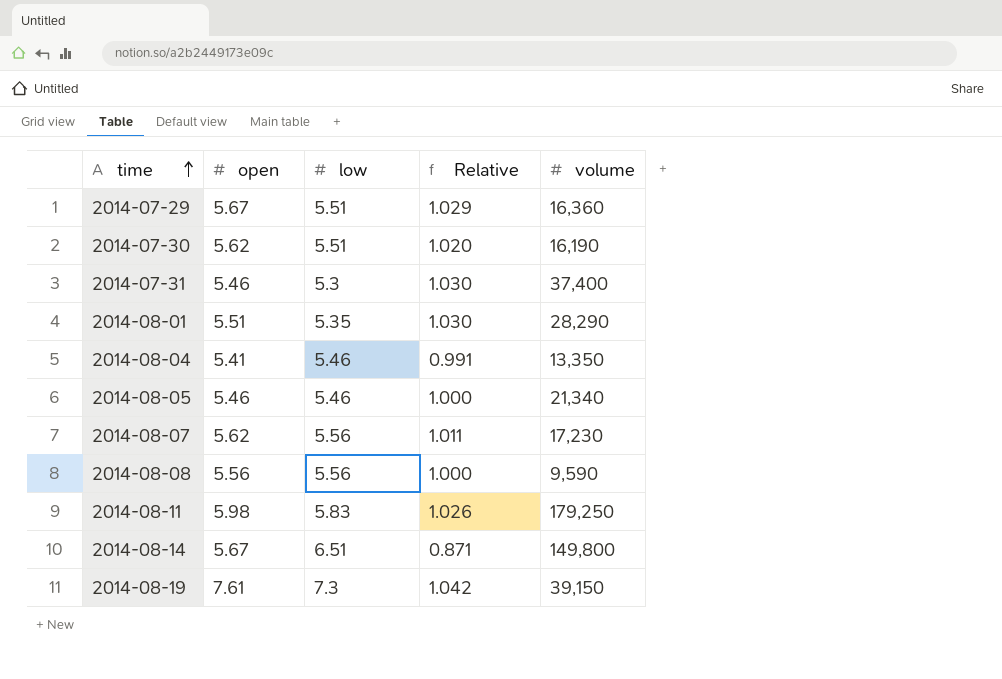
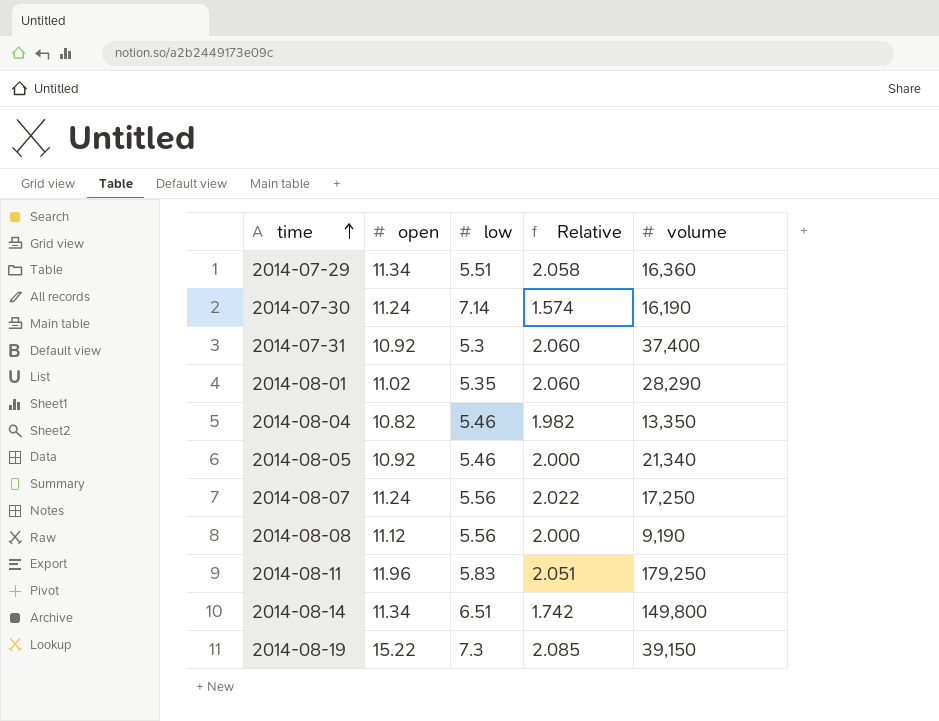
2014-07-29 | open: 5.67 -> 11.34
2014-07-29 | Relative: 1.029 -> 2.058
2014-07-30 | open: 5.62 -> 11.24
2014-07-30 | low: 5.51 -> 7.14
2014-07-30 | Relative: 1.020 -> 1.574
2014-07-31 | open: 5.46 -> 10.92
2014-07-31 | Relative: 1.030 -> 2.060
2014-08-01 | open: 5.51 -> 11.02
2014-08-01 | Relative: 1.030 -> 2.060
2014-08-04 | open: 5.41 -> 10.82
2014-08-04 | Relative: 0.991 -> 1.982
2014-08-05 | open: 5.46 -> 10.92
2014-08-05 | Relative: 1.000 -> 2.000
2014-08-07 | open: 5.62 -> 11.24
2014-08-07 | Relative: 1.011 -> 2.022
2014-08-07 | volume: 17,230 -> 17,250
2014-08-08 | open: 5.56 -> 11.12
2014-08-08 | Relative: 1.000 -> 2.000
2014-08-08 | volume: 9,590 -> 9,190
2014-08-11 | open: 5.98 -> 11.96
2014-08-11 | Relative: 1.026 -> 2.051
2014-08-14 | open: 5.67 -> 11.34
2014-08-14 | Relative: 0.871 -> 1.742
2014-08-19 | open: 7.61 -> 15.22
2014-08-19 | Relative: 1.042 -> 2.085

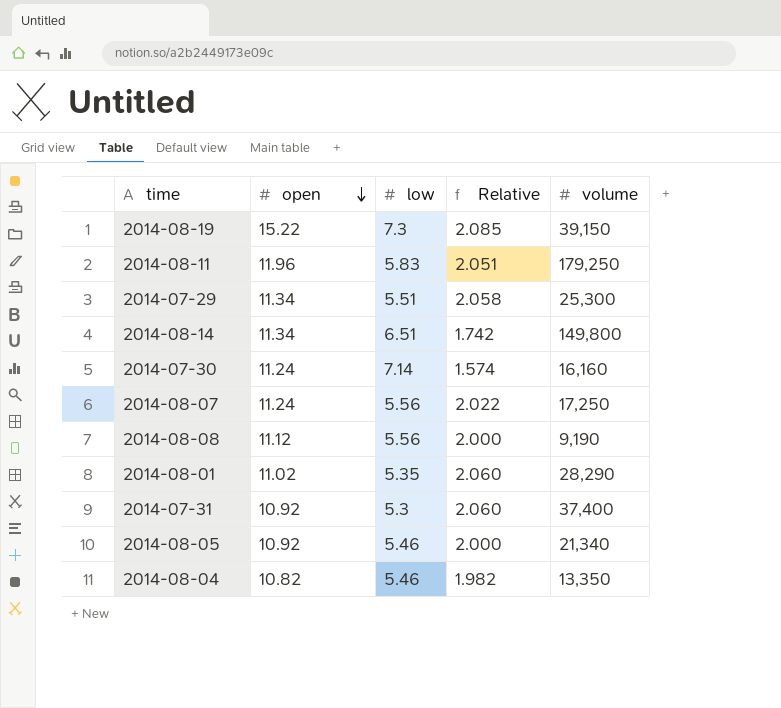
row order: time ascending -> open descending
2014-07-29 | volume: 16,360 -> 25,300
2014-07-30 | volume: 16,190 -> 16,160

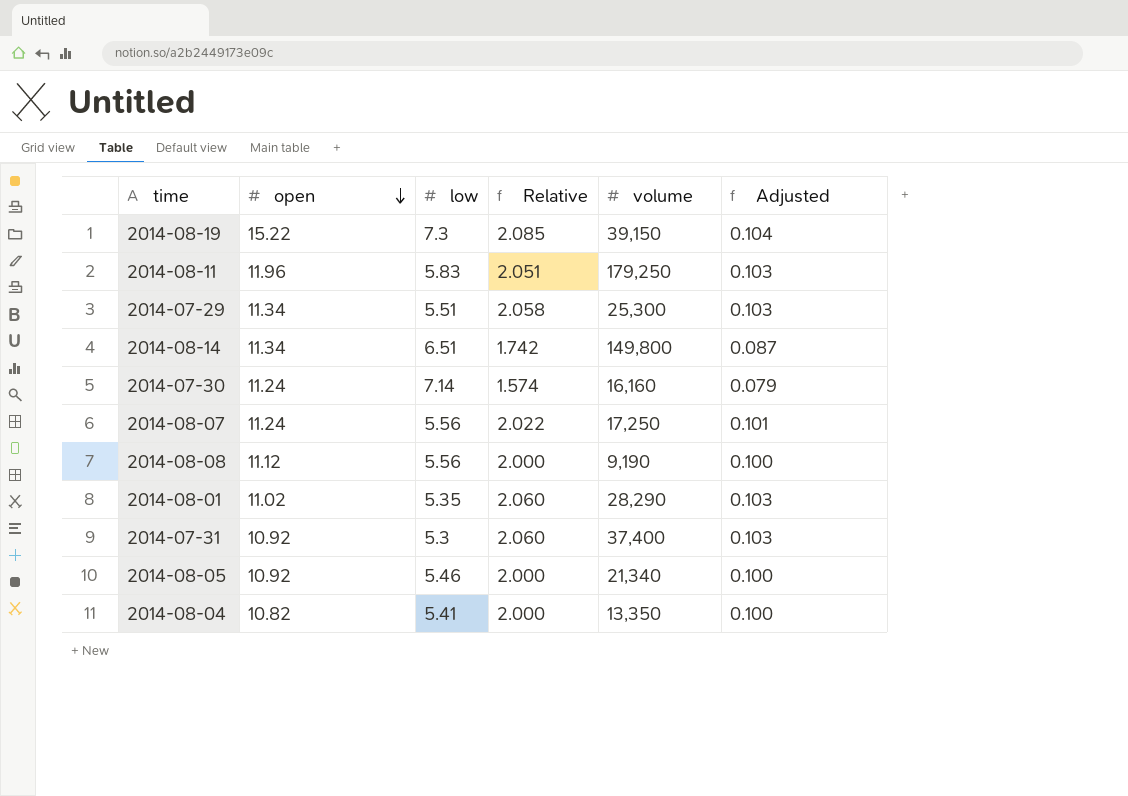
column Adjusted | formula: none -> [Relative] * 0.05
2014-08-04 | low: 5.46 -> 5.41
2014-08-04 | Relative: 1.982 -> 2.000

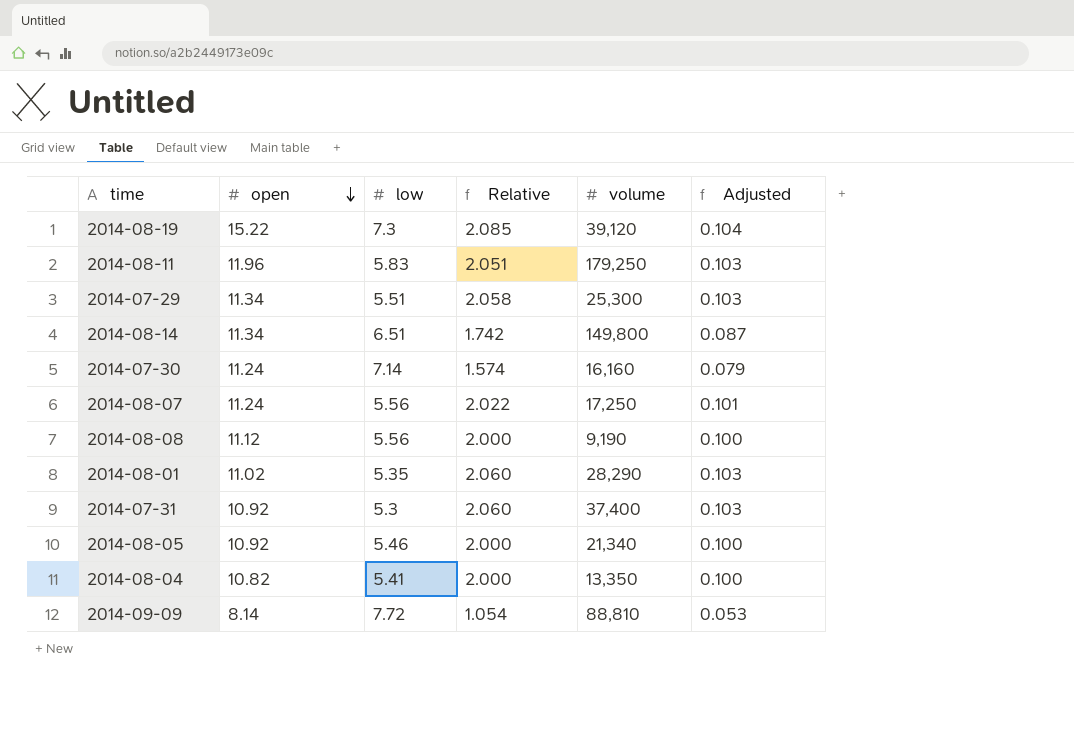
2014-08-19 | volume: 39,150 -> 39,120
row 2014-09-09: none -> 8.14 | 7.72 | 1.054 | 88,810 | 0.053

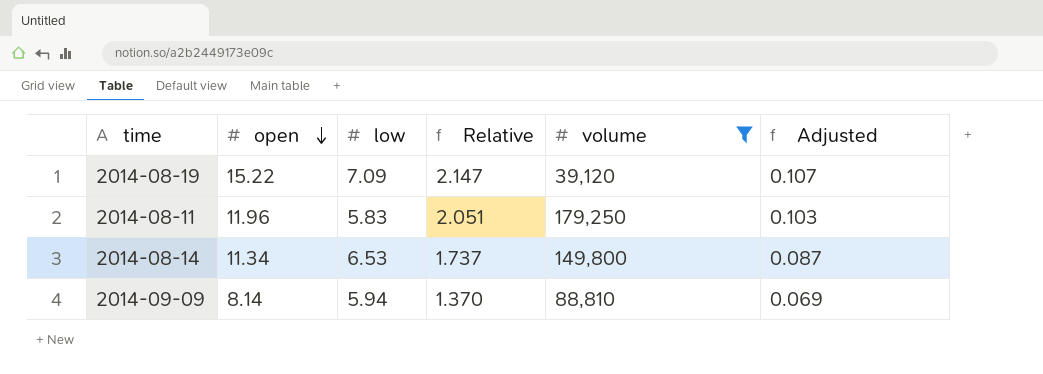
filter: none -> volume >= 39,120
2014-08-19 | low: 7.3 -> 7.09
2014-08-19 | Relative: 2.085 -> 2.147
2014-08-19 | Adjusted: 0.104 -> 0.107
2014-08-14 | low: 6.51 -> 6.53
2014-08-14 | Relative: 1.742 -> 1.737
2014-09-09 | low: 7.72 -> 5.94
2014-09-09 | Relative: 1.054 -> 1.370
2014-09-09 | Adjusted: 0.053 -> 0.069

